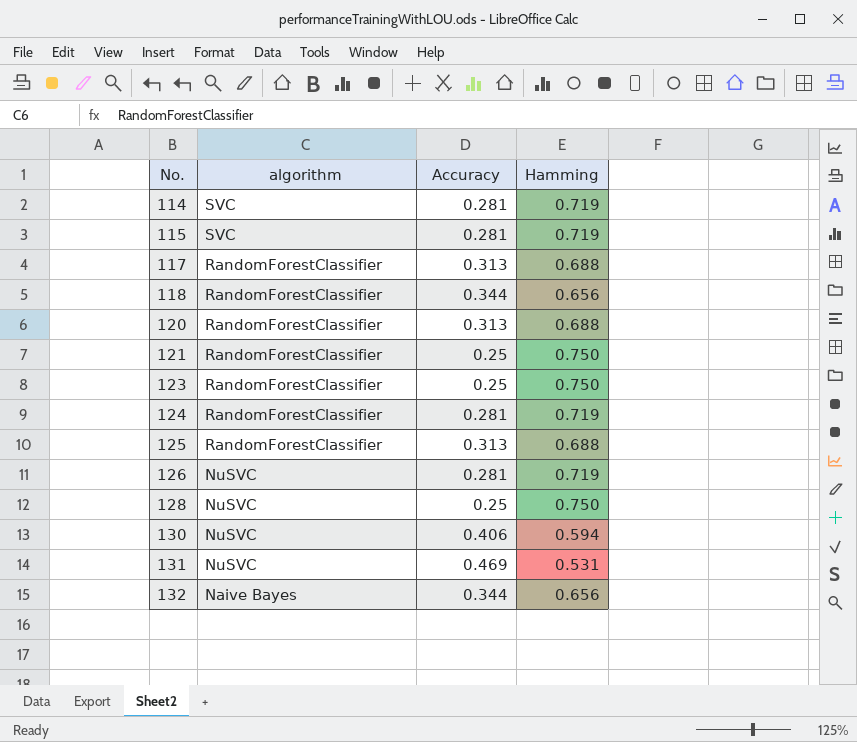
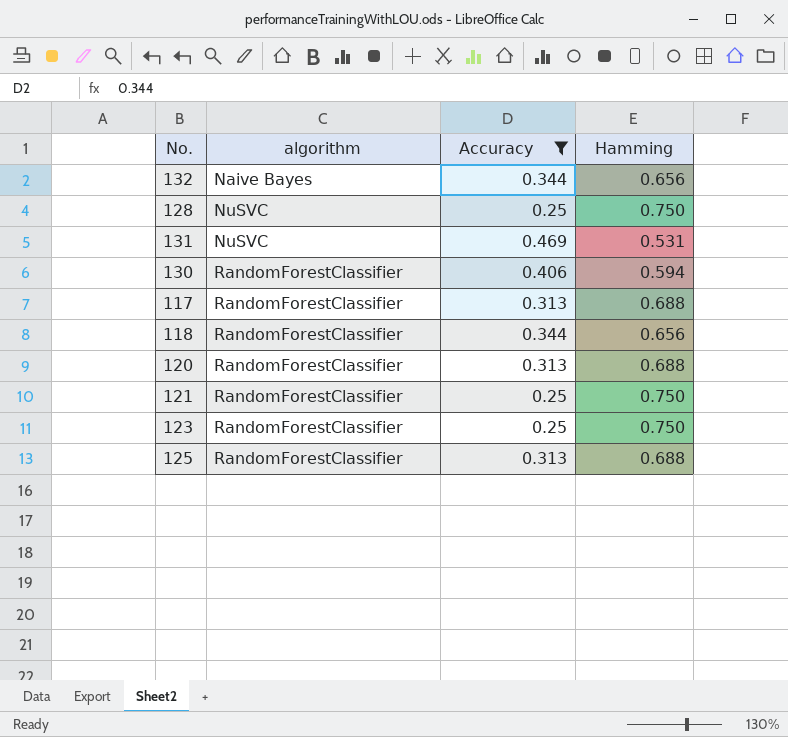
filter: none -> Accuracy != 0.281
row order: No. ascending -> algorithm ascending
130 | algorithm: NuSVC -> RandomForestClassifier

